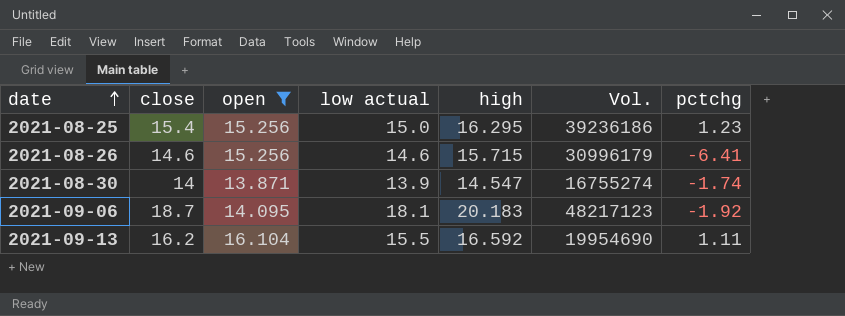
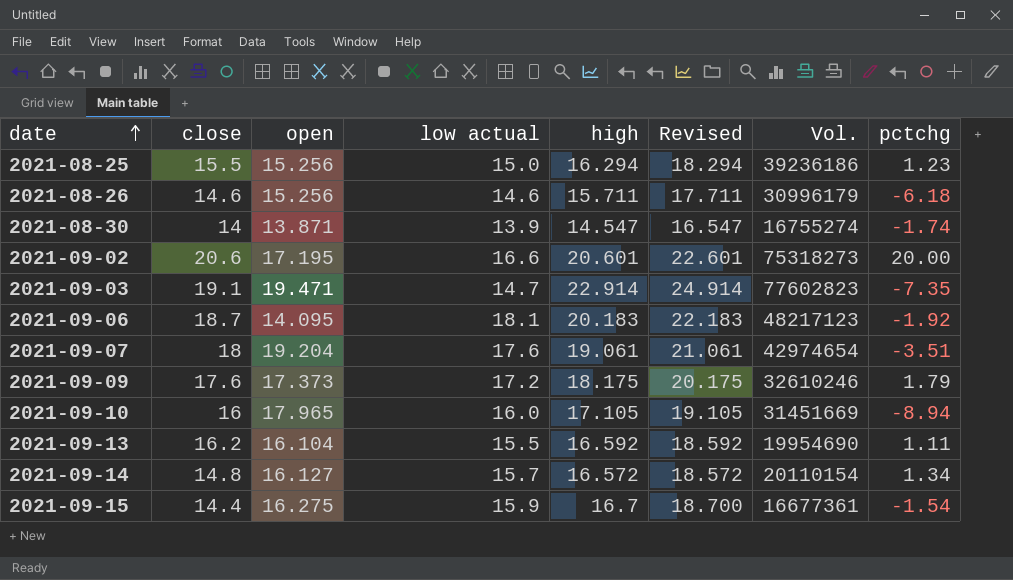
filter: open <= 16.104 -> none
column Revised | formula: none -> [high] + 2
2021-08-25 | close: 15.4 -> 15.5
2021-08-25 | high: 16.295 -> 16.294
2021-08-26 | high: 15.715 -> 15.711
2021-08-26 | pctchg: -6.41 -> -6.18

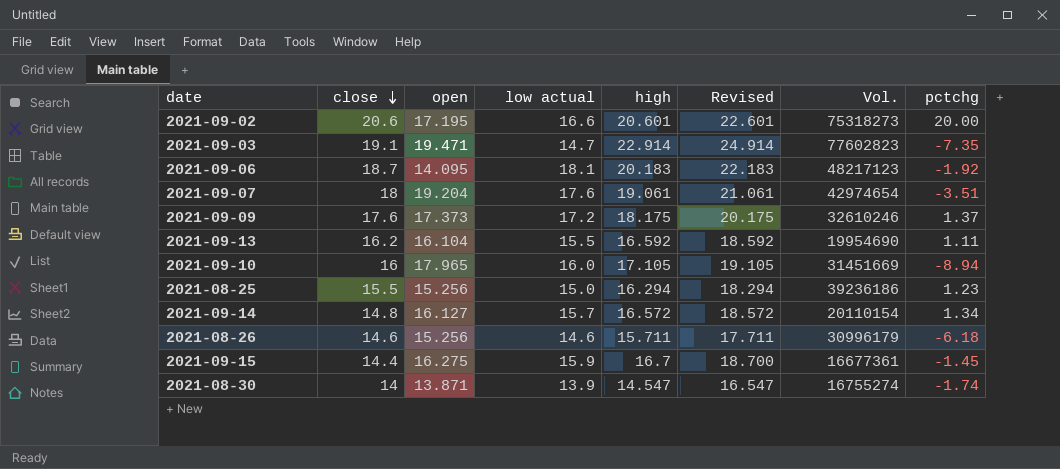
row order: date ascending -> close descending
2021-09-09 | pctchg: 1.79 -> 1.37
2021-09-15 | pctchg: -1.54 -> -1.45

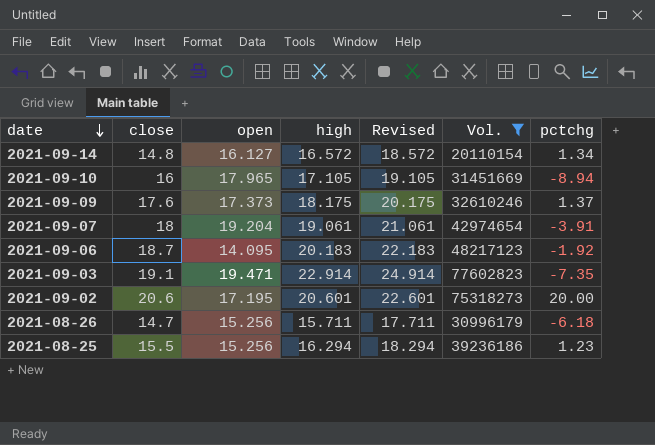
filter: none -> Vol. >= 20110154
row order: close descending -> date descending
column low actual | position: 4 -> none
2021-09-07 | pctchg: -3.51 -> -3.91
2021-08-26 | close: 14.6 -> 14.7

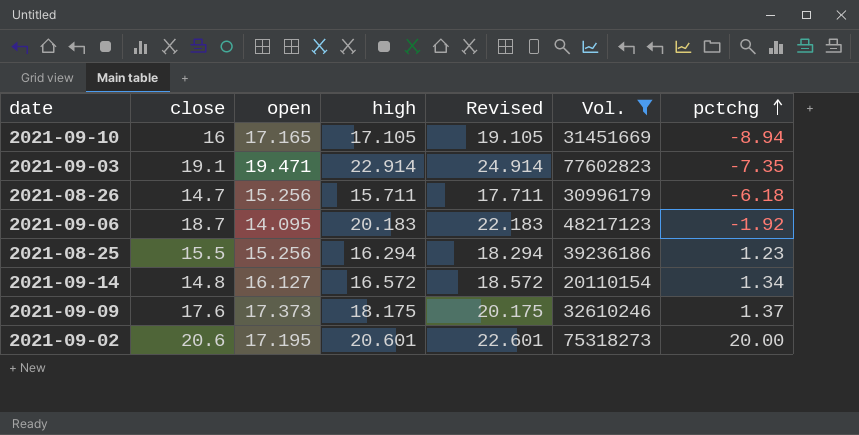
row order: date descending -> pctchg ascending
row 2021-09-07: 18 | 19.204 | 19.061 | 21.061 | 42974654 | -3.91 -> none
2021-09-10 | open: 17.965 -> 17.165

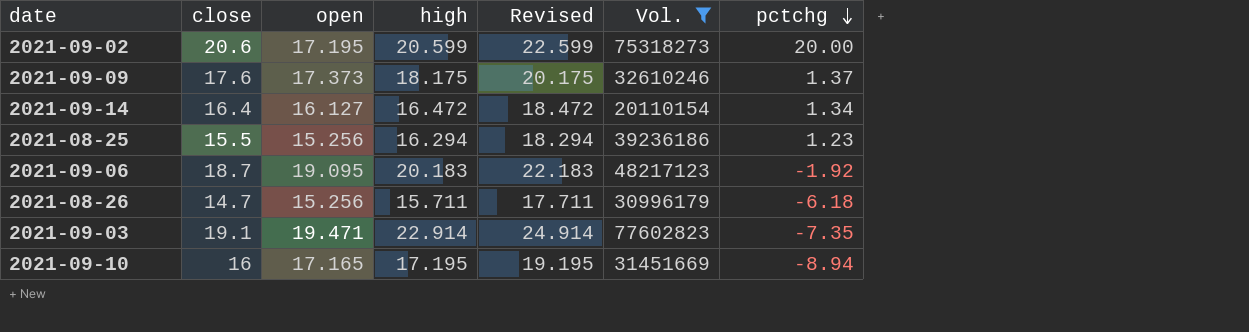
row order: pctchg ascending -> pctchg descending
2021-09-02 | high: 20.601 -> 20.599
2021-09-02 | Revised: 22.601 -> 22.599
2021-09-14 | close: 14.8 -> 16.4
2021-09-14 | high: 16.572 -> 16.472
2021-09-14 | Revised: 18.572 -> 18.472
2021-09-06 | open: 14.095 -> 19.095
2021-09-10 | high: 17.105 -> 17.195
2021-09-10 | Revised: 19.105 -> 19.195

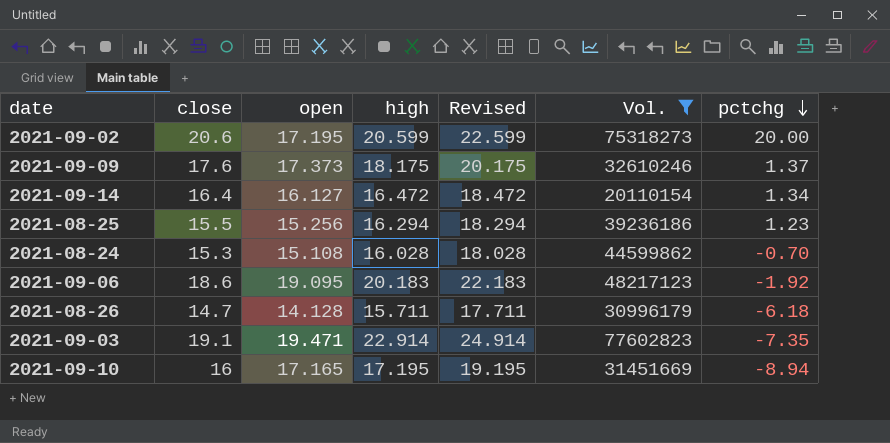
row 2021-08-24: none -> 15.3 | 15.108 | 16.028 | 18.028 | 44599862 | -0.70
2021-09-06 | close: 18.7 -> 18.6
2021-08-26 | open: 15.256 -> 14.128

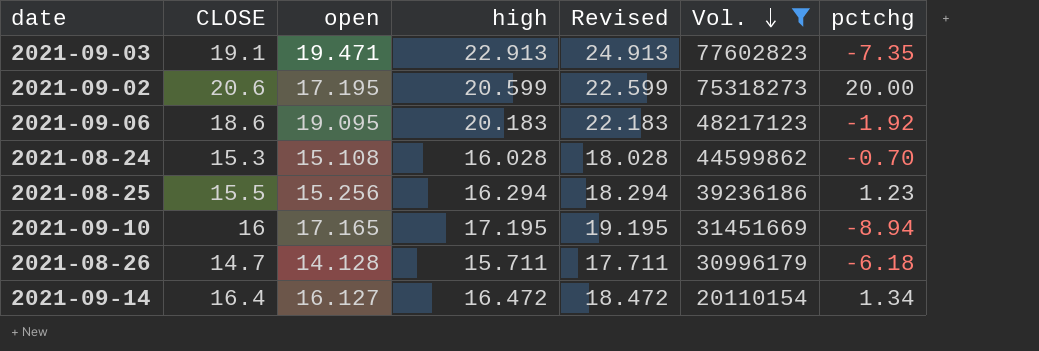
row order: pctchg descending -> Vol. descending
column name: close -> CLOSE
row 2021-09-09: 17.6 | 17.373 | 18.175 | 20.175 | 32610246 | 1.37 -> none
2021-09-03 | high: 22.914 -> 22.913
2021-09-03 | Revised: 24.914 -> 24.913

